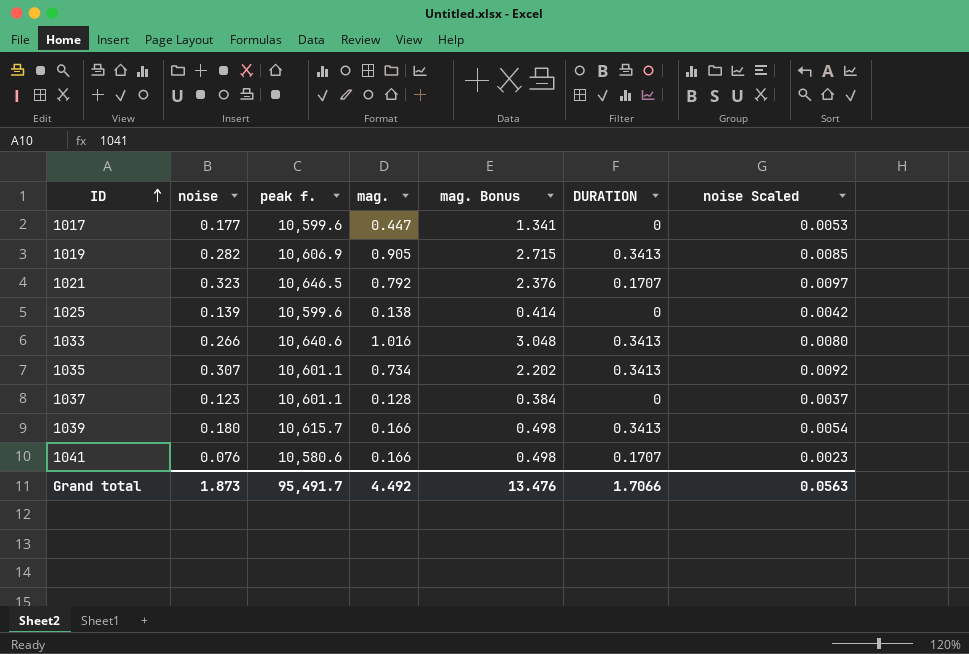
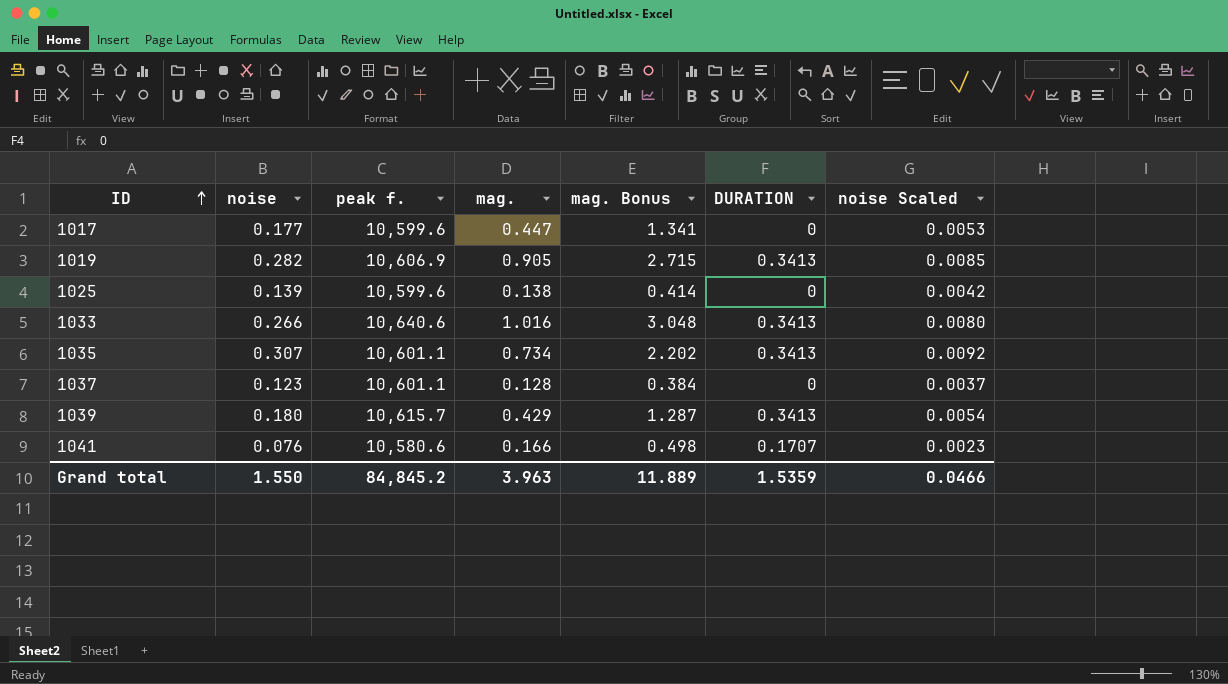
row 1021: 0.323 | 10,646.5 | 0.792 | 2.376 | 0.1707 | 0.0097 -> none
1039 | mag.: 0.166 -> 0.429
1039 | mag. Bonus: 0.498 -> 1.287
Grand total | noise: 1.873 -> 1.550
Grand total | peak f.: 95,491.7 -> 84,845.2
Grand total | mag.: 4.492 -> 3.963
Grand total | mag. Bonus: 13.476 -> 11.889
Grand total | DURATION: 1.7066 -> 1.5359
Grand total | noise Scaled: 0.0563 -> 0.0466

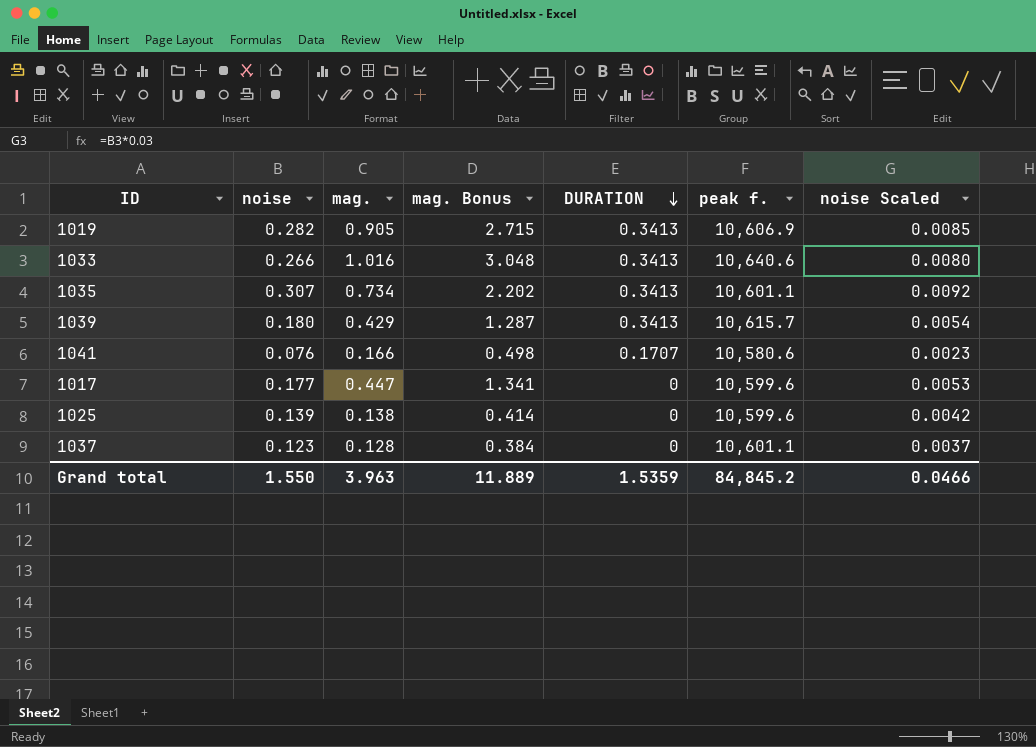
row order: ID ascending -> DURATION descending
column peak f. | position: 3 -> 6

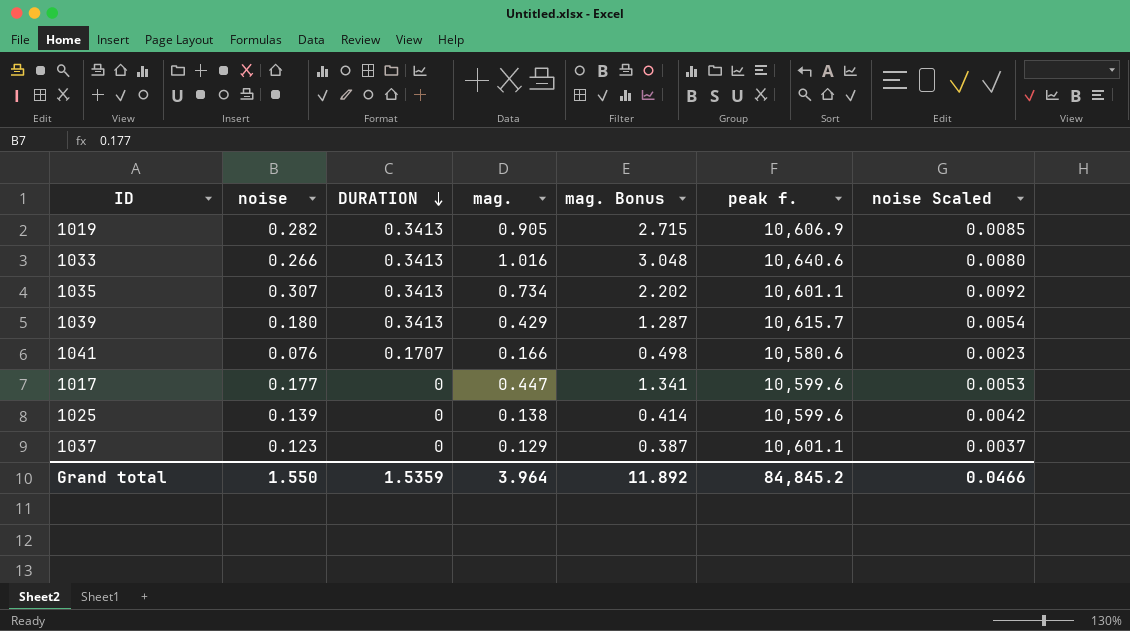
column DURATION | position: 5 -> 3
1037 | mag.: 0.128 -> 0.129
1037 | mag. Bonus: 0.384 -> 0.387
Grand total | mag.: 3.963 -> 3.964
Grand total | mag. Bonus: 11.889 -> 11.892

